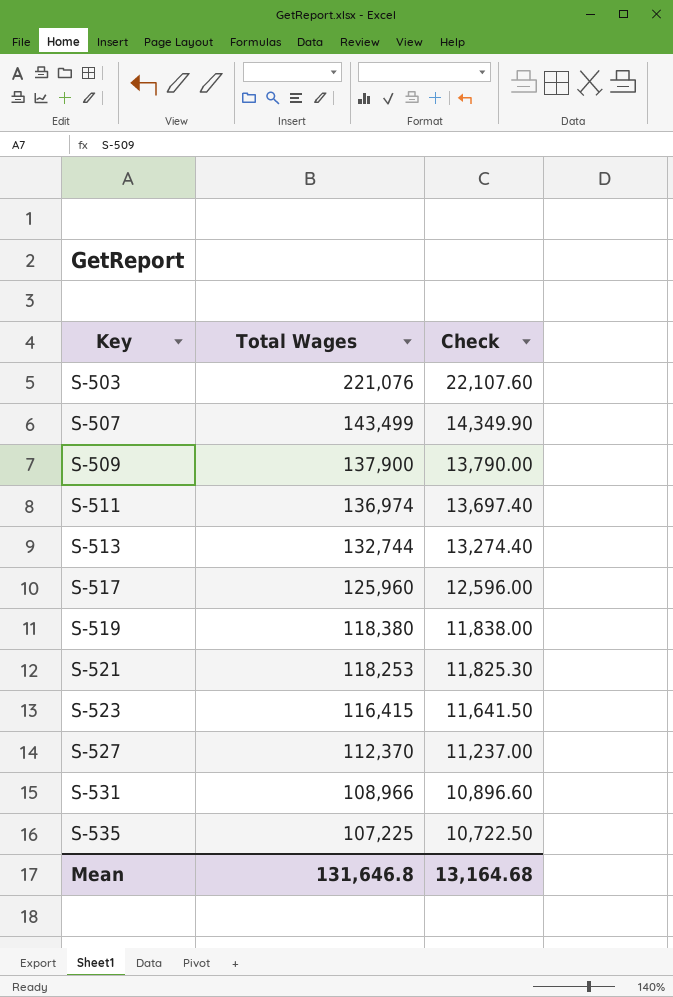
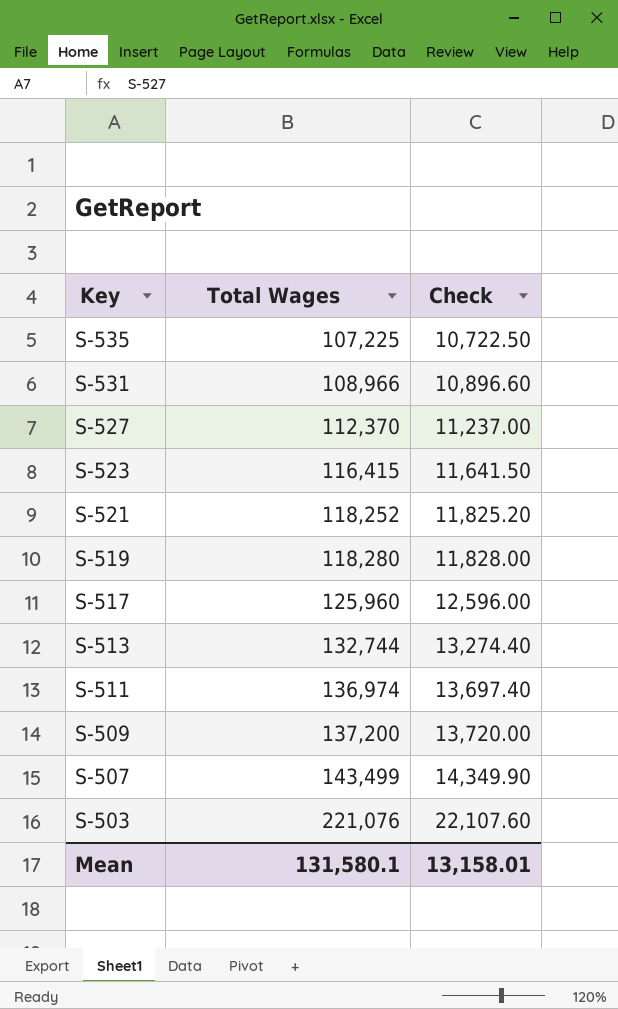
row order: Key ascending -> Key descending
S-521 | Total Wages: 118,253 -> 118,252
S-521 | Check: 11,825.30 -> 11,825.20
S-519 | Total Wages: 118,380 -> 118,280
S-519 | Check: 11,838.00 -> 11,828.00
S-509 | Total Wages: 137,900 -> 137,200
S-509 | Check: 13,790.00 -> 13,720.00
Mean | Total Wages: 131,646.8 -> 131,580.1
Mean | Check: 13,164.68 -> 13,158.01

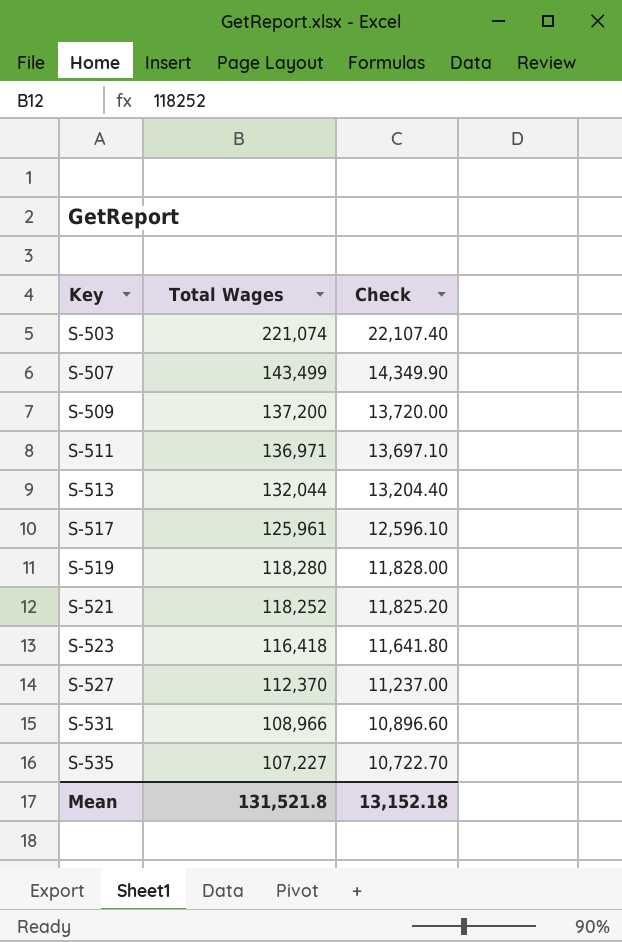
row order: Key descending -> Key ascending
S-503 | Total Wages: 221,076 -> 221,074
S-503 | Check: 22,107.60 -> 22,107.40
S-511 | Total Wages: 136,974 -> 136,971
S-511 | Check: 13,697.40 -> 13,697.10
S-513 | Total Wages: 132,744 -> 132,044
S-513 | Check: 13,274.40 -> 13,204.40
S-517 | Total Wages: 125,960 -> 125,961
S-517 | Check: 12,596.00 -> 12,596.10
S-523 | Total Wages: 116,415 -> 116,418
S-523 | Check: 11,641.50 -> 11,641.80
S-535 | Total Wages: 107,225 -> 107,227
S-535 | Check: 10,722.50 -> 10,722.70
Mean | Total Wages: 131,580.1 -> 131,521.8
Mean | Check: 13,158.01 -> 13,152.18

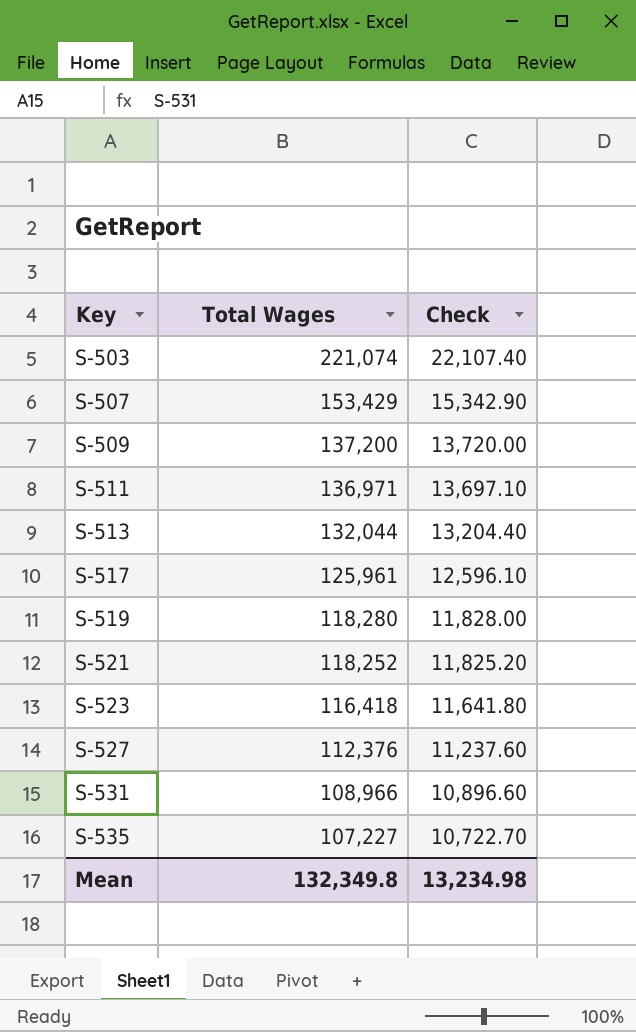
S-507 | Total Wages: 143,499 -> 153,429
S-507 | Check: 14,349.90 -> 15,342.90
S-527 | Total Wages: 112,370 -> 112,376
S-527 | Check: 11,237.00 -> 11,237.60
Mean | Total Wages: 131,521.8 -> 132,349.8
Mean | Check: 13,152.18 -> 13,234.98

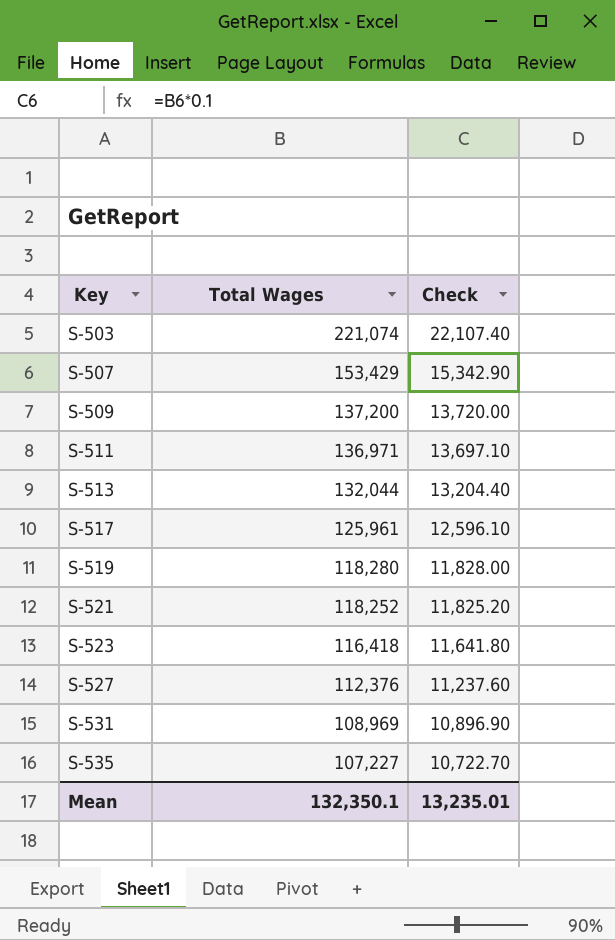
S-531 | Total Wages: 108,966 -> 108,969
S-531 | Check: 10,896.60 -> 10,896.90
Mean | Total Wages: 132,349.8 -> 132,350.1
Mean | Check: 13,234.98 -> 13,235.01

